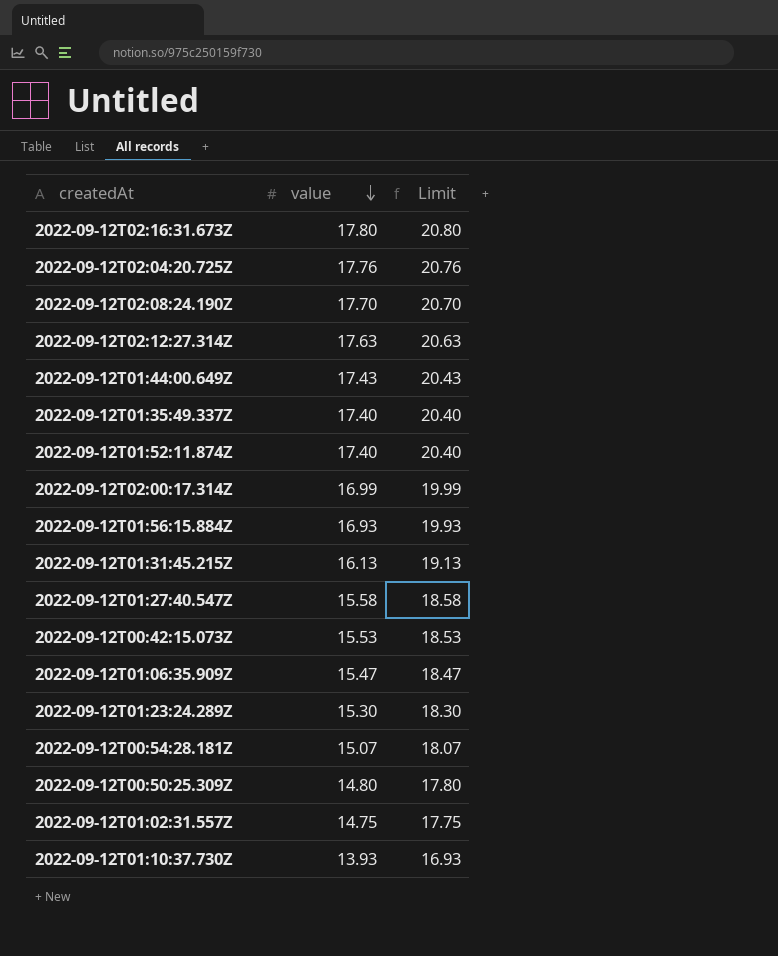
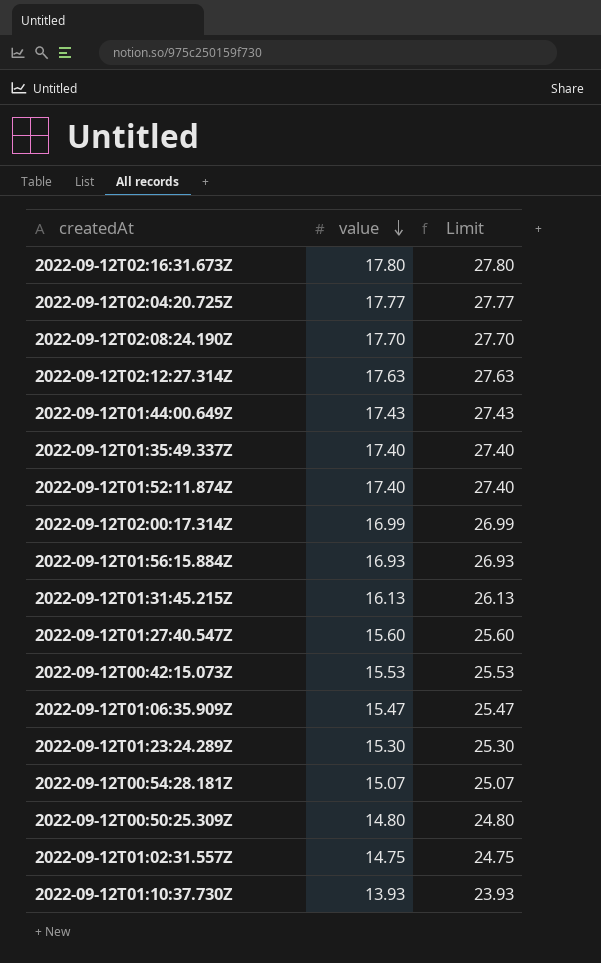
column Limit | formula: [value] + 3 -> [value] + 10
2022-09-12T02:04:20.725Z | value: 17.76 -> 17.77
2022-09-12T01:27:40.547Z | value: 15.58 -> 15.60

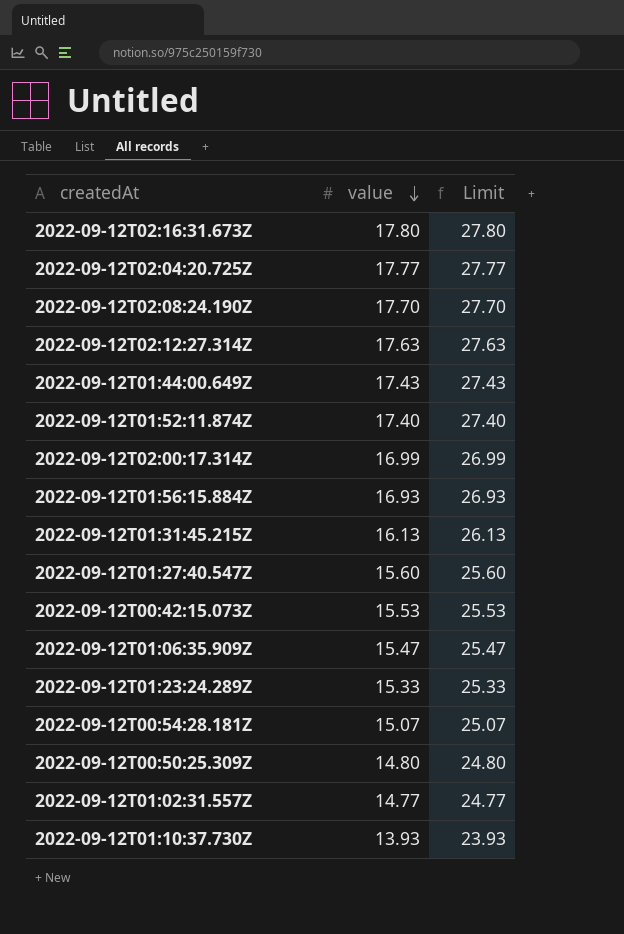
row 2022-09-12T01:35:49.337Z: 17.40 | 27.40 -> none
2022-09-12T01:23:24.289Z | value: 15.30 -> 15.33
2022-09-12T01:23:24.289Z | Limit: 25.30 -> 25.33
2022-09-12T01:02:31.557Z | value: 14.75 -> 14.77
2022-09-12T01:02:31.557Z | Limit: 24.75 -> 24.77

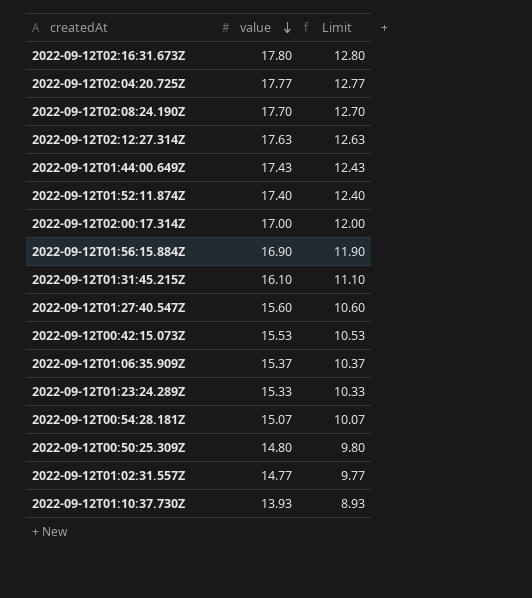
column Limit | formula: [value] + 10 -> [value] - 5
2022-09-12T02:00:17.314Z | value: 16.99 -> 17.00
2022-09-12T01:56:15.884Z | value: 16.93 -> 16.90
2022-09-12T01:31:45.215Z | value: 16.13 -> 16.10
2022-09-12T01:06:35.909Z | value: 15.47 -> 15.37

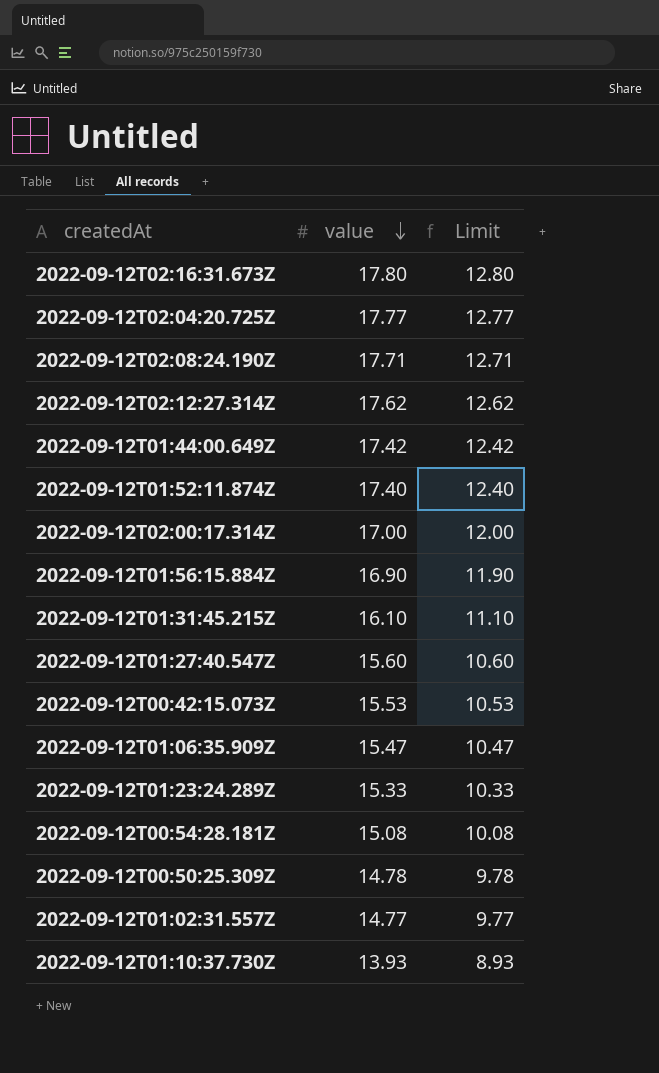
2022-09-12T02:08:24.190Z | value: 17.70 -> 17.71
2022-09-12T02:08:24.190Z | Limit: 12.70 -> 12.71
2022-09-12T02:12:27.314Z | value: 17.63 -> 17.62
2022-09-12T02:12:27.314Z | Limit: 12.63 -> 12.62
2022-09-12T01:44:00.649Z | value: 17.43 -> 17.42
2022-09-12T01:44:00.649Z | Limit: 12.43 -> 12.42
2022-09-12T01:06:35.909Z | value: 15.37 -> 15.47
2022-09-12T01:06:35.909Z | Limit: 10.37 -> 10.47
2022-09-12T00:54:28.181Z | value: 15.07 -> 15.08
2022-09-12T00:54:28.181Z | Limit: 10.07 -> 10.08
2022-09-12T00:50:25.309Z | value: 14.80 -> 14.78
2022-09-12T00:50:25.309Z | Limit: 9.80 -> 9.78

